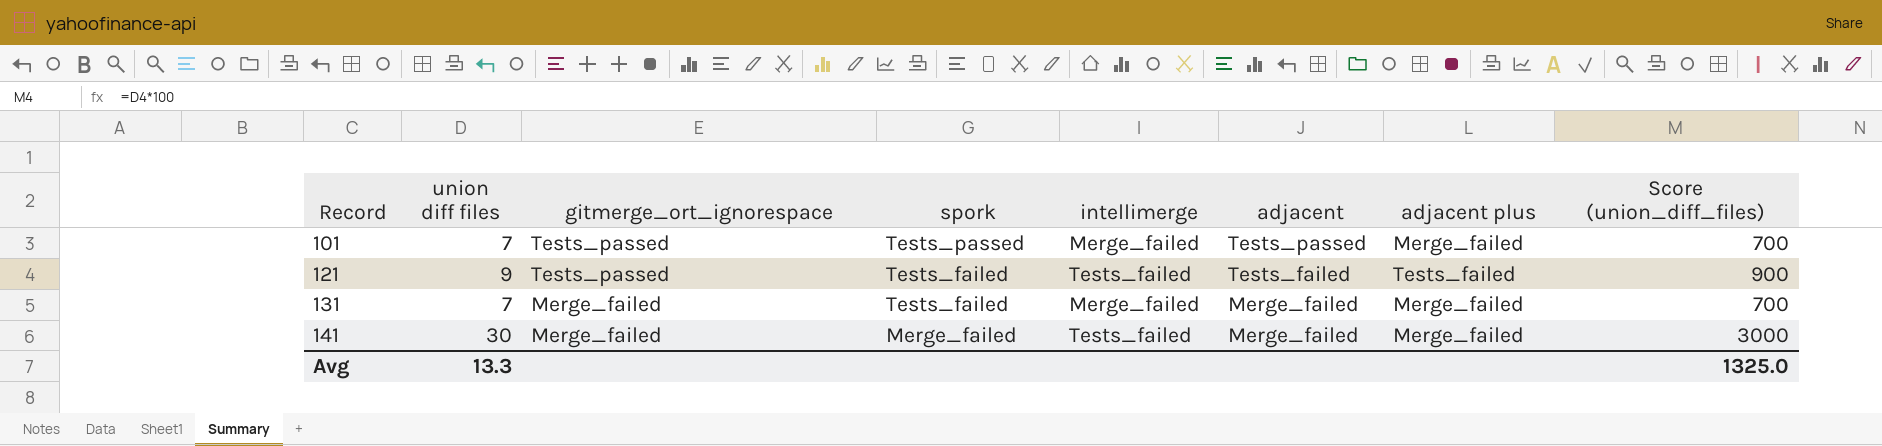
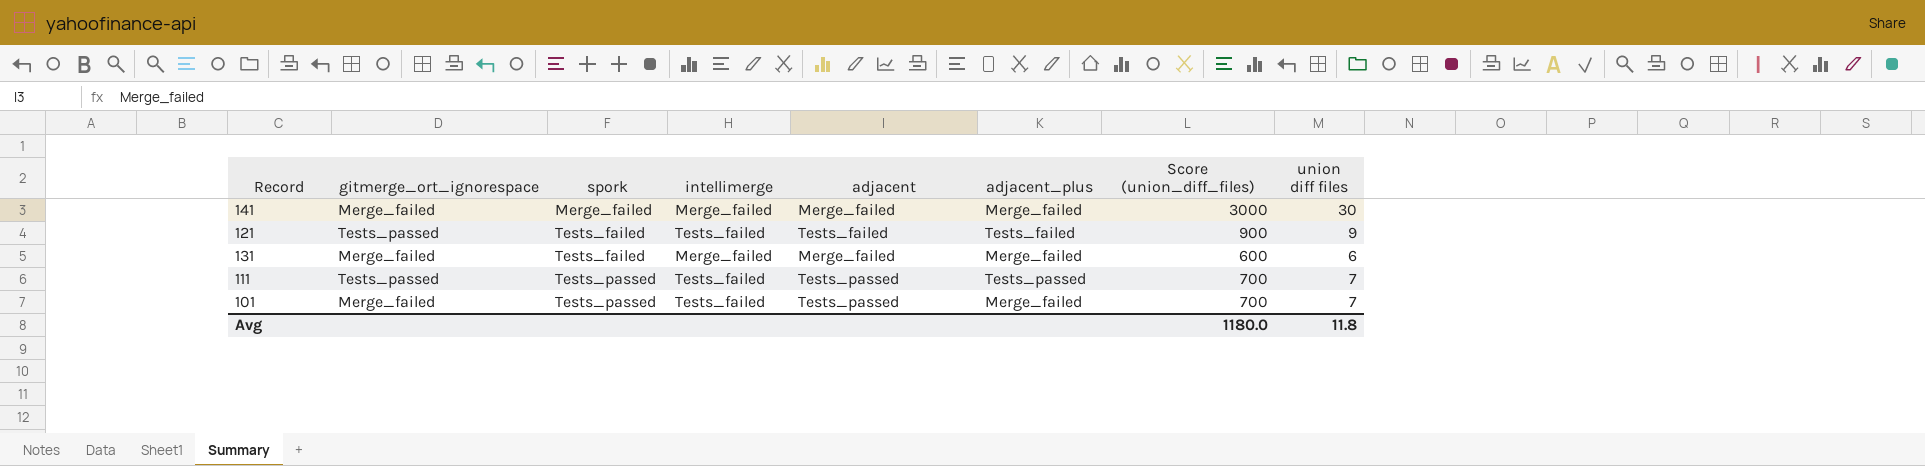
row order: Record ascending -> spork ascending
column name: adjacent plus -> adjacent_plus
column union diff files | position: 2 -> 8
141 | intellimerge: Tests_failed -> Merge_failed
131 | Score (union_diff_files): 700 -> 600
131 | union diff files: 7 -> 6
row 111: none -> Tests_passed | Tests_passed | Tests_failed | Tests_passed | Tests_passed | 700 | 7
101 | gitmerge_ort_ignorespace: Tests_passed -> Merge_failed
101 | intellimerge: Merge_failed -> Tests_failed
Avg | Score (union_diff_files): 1325.0 -> 1180.0
Avg | union diff files: 13.3 -> 11.8

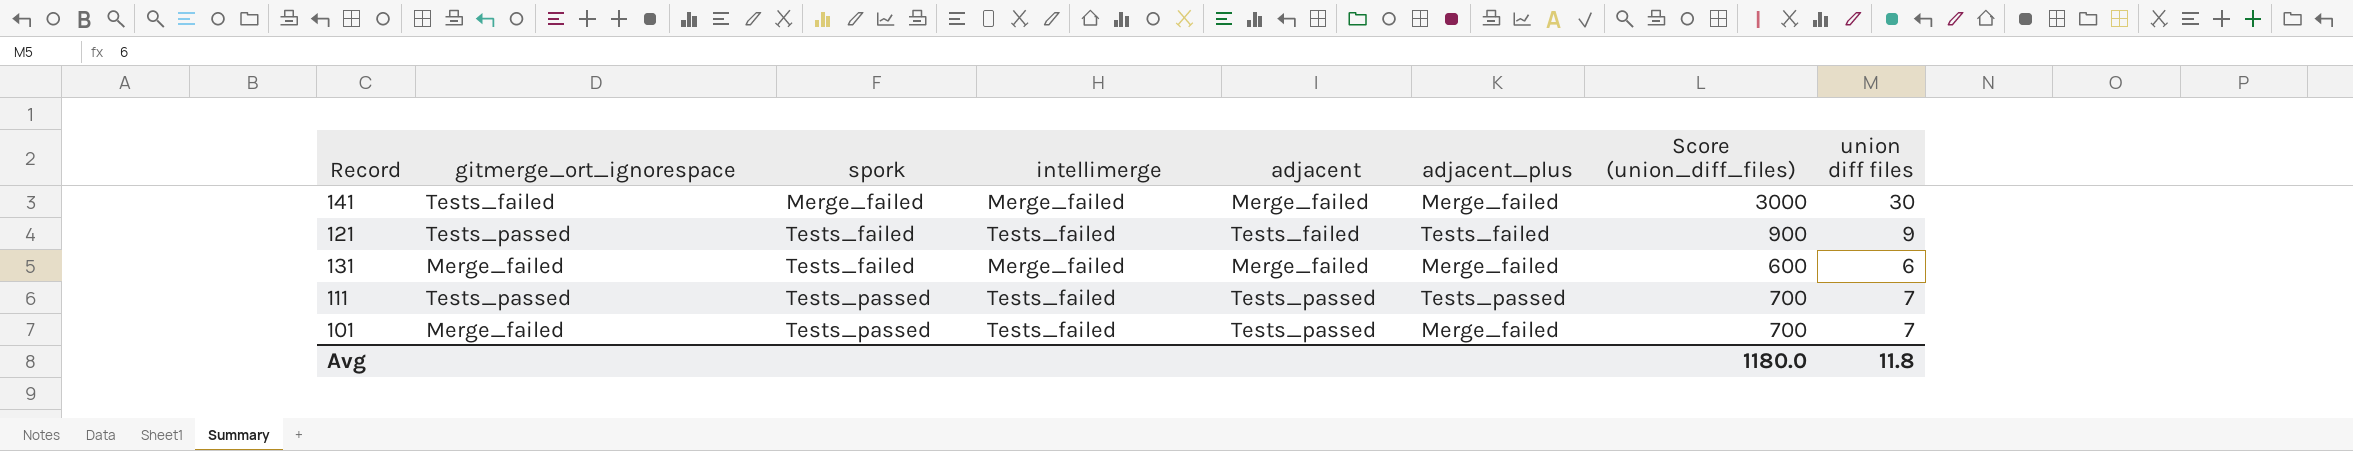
141 | gitmerge_ort_ignorespace: Merge_failed -> Tests_failed

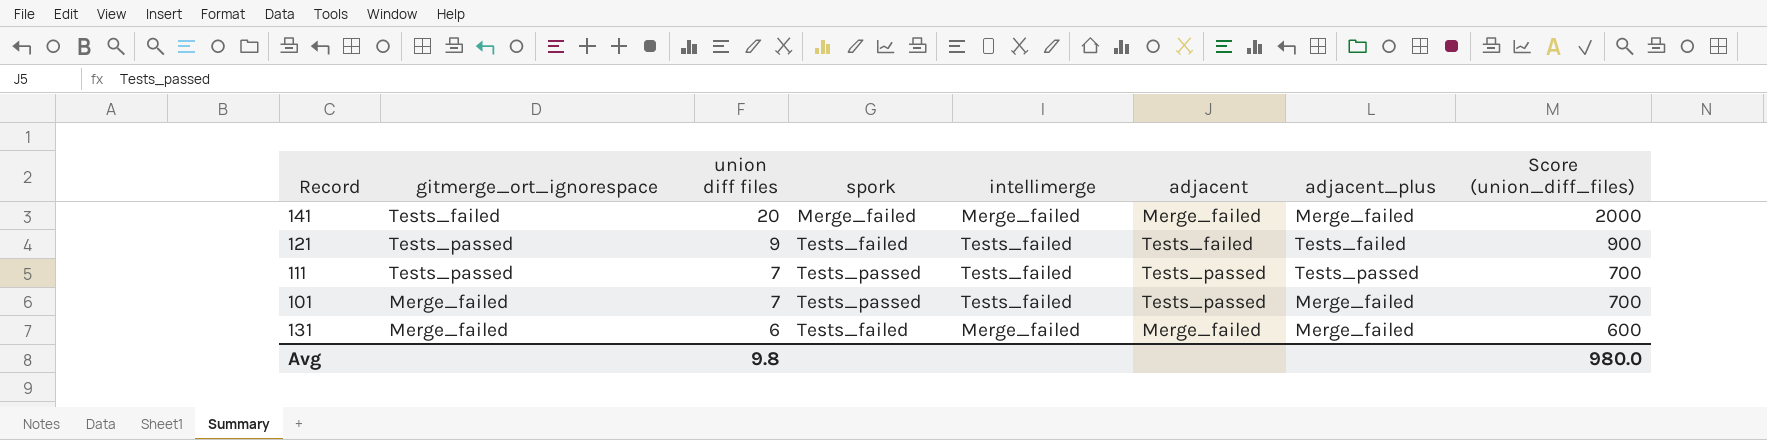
row order: spork ascending -> union diff files descending
column union diff files | position: 8 -> 3
141 | union diff files: 30 -> 20
141 | Score (union_diff_files): 3000 -> 2000
Avg | union diff files: 11.8 -> 9.8
Avg | Score (union_diff_files): 1180.0 -> 980.0

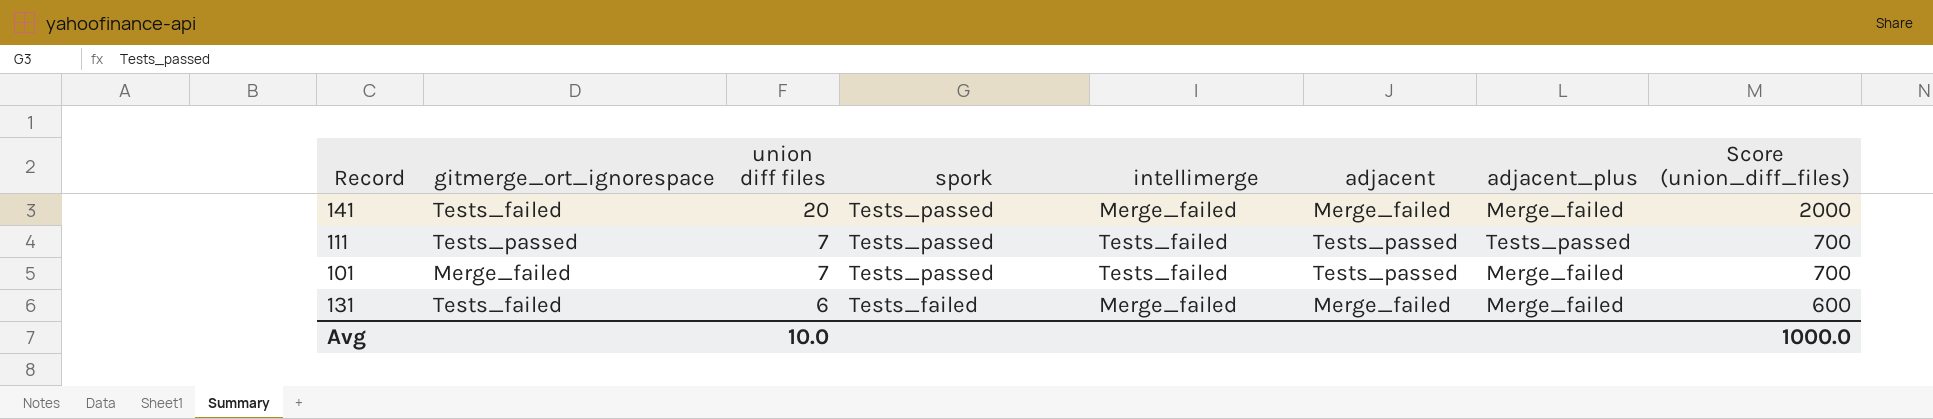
row 121: Tests_passed | 9 | Tests_failed | Tests_failed | Tests_failed | Tests_failed | 900 -> none
141 | spork: Merge_failed -> Tests_passed
131 | gitmerge_ort_ignorespace: Merge_failed -> Tests_failed
Avg | union diff files: 9.8 -> 10.0
Avg | Score (union_diff_files): 980.0 -> 1000.0

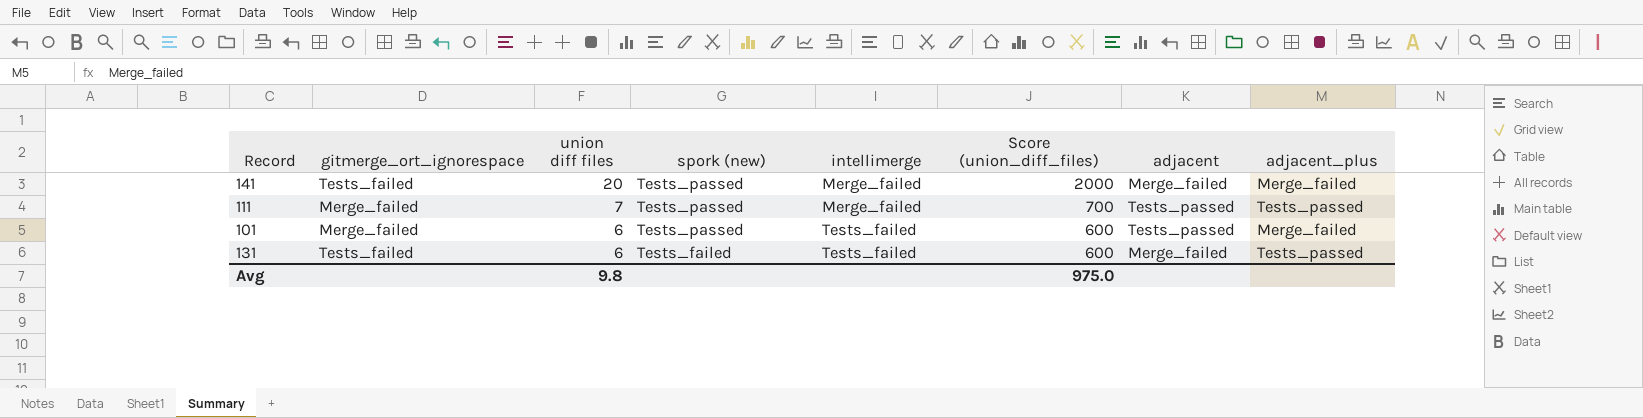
column name: spork -> spork (new)
column Score (union_diff_files) | position: 8 -> 6
111 | gitmerge_ort_ignorespace: Tests_passed -> Merge_failed
111 | intellimerge: Tests_failed -> Merge_failed
101 | union diff files: 7 -> 6
101 | Score (union_diff_files): 700 -> 600
131 | intellimerge: Merge_failed -> Tests_failed
131 | adjacent_plus: Merge_failed -> Tests_passed
Avg | union diff files: 10.0 -> 9.8
Avg | Score (union_diff_files): 1000.0 -> 975.0

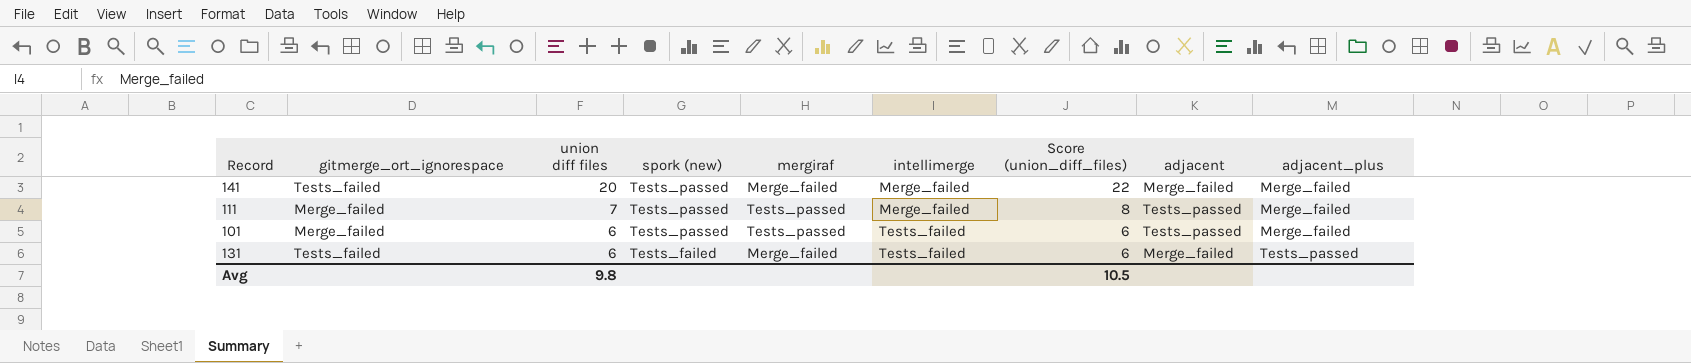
column mergiraf | position: none -> 5
column Score (union_diff_files) | formula: [union diff files] * 100 -> [union diff files] * 1.08
111 | adjacent_plus: Tests_passed -> Merge_failed
Avg | Score (union_diff_files): 975.0 -> 10.5

